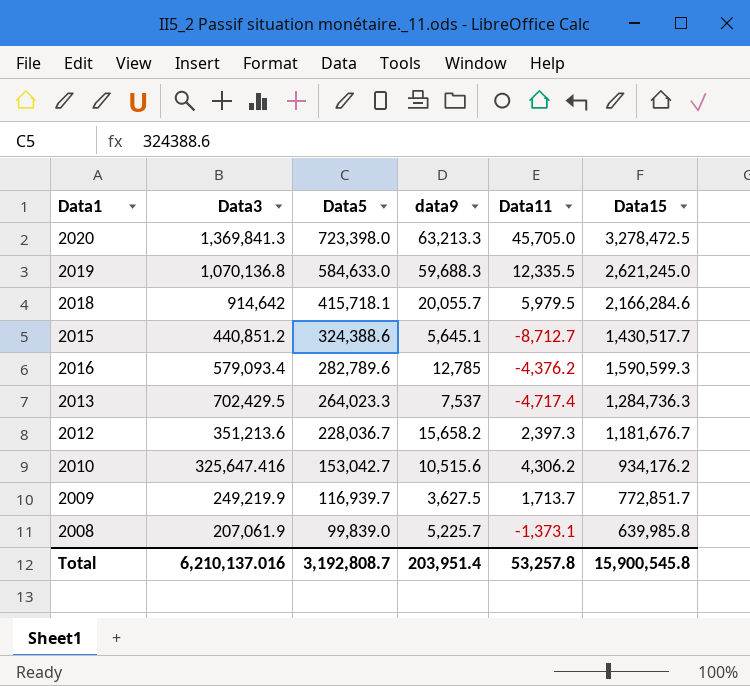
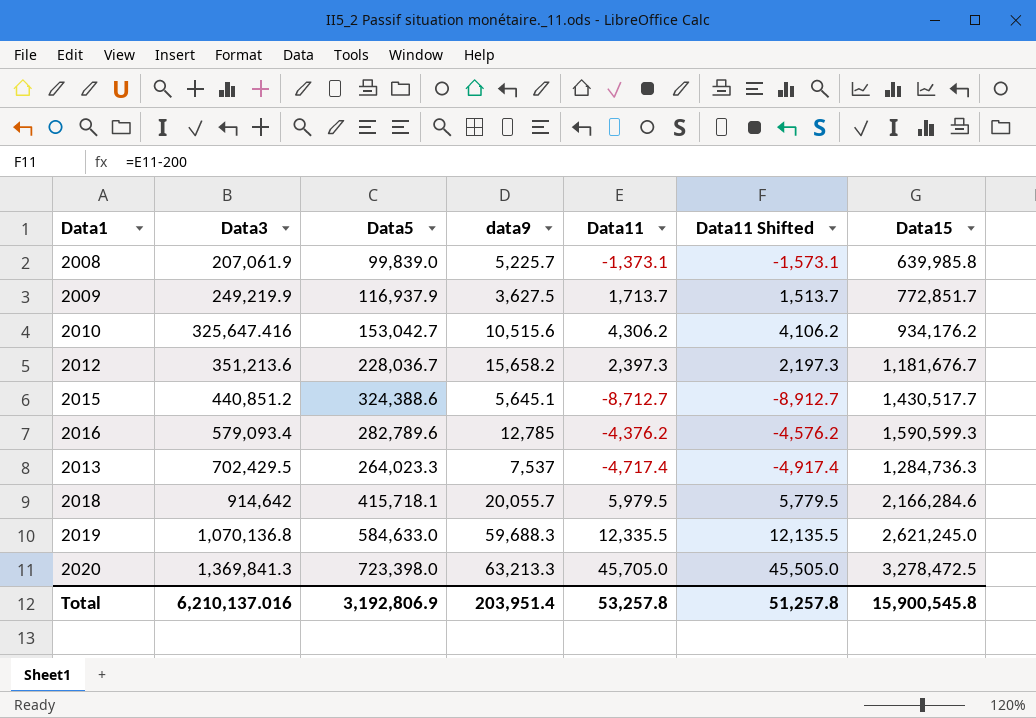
row order: Data5 descending -> Data3 ascending
column Data11 Shifted | formula: none -> [Data11] - 200
2009 | Data5: 116,939.7 -> 116,937.9
Total | Data5: 3,192,808.7 -> 3,192,806.9

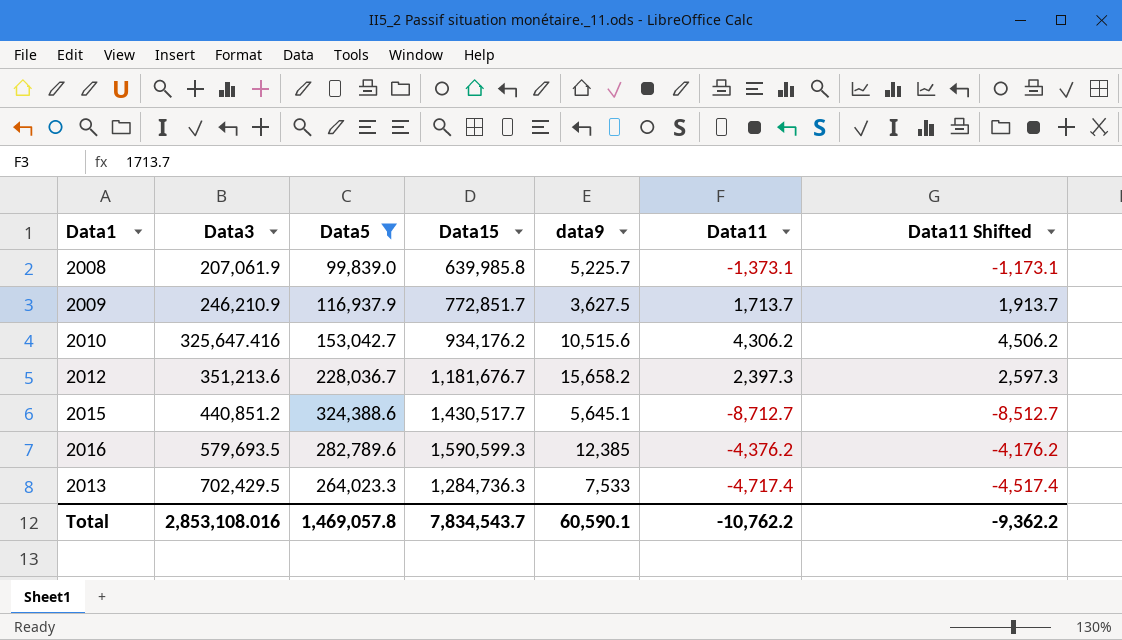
filter: none -> Data5 <= 324,388.6
column Data15 | position: 7 -> 4
column Data11 Shifted | formula: [Data11] - 200 -> [Data11] + 200
2009 | Data3: 249,219.9 -> 246,210.9
2016 | Data3: 579,093.4 -> 579,693.5
2016 | data9: 12,785 -> 12,385
2013 | data9: 7,537 -> 7,533
Total | Data3: 6,210,137.016 -> 2,853,108.016
Total | Data5: 3,192,806.9 -> 1,469,057.8
Total | Data15: 15,900,545.8 -> 7,834,543.7
Total | data9: 203,951.4 -> 60,590.1
Total | Data11: 53,257.8 -> -10,762.2
Total | Data11 Shifted: 51,257.8 -> -9,362.2

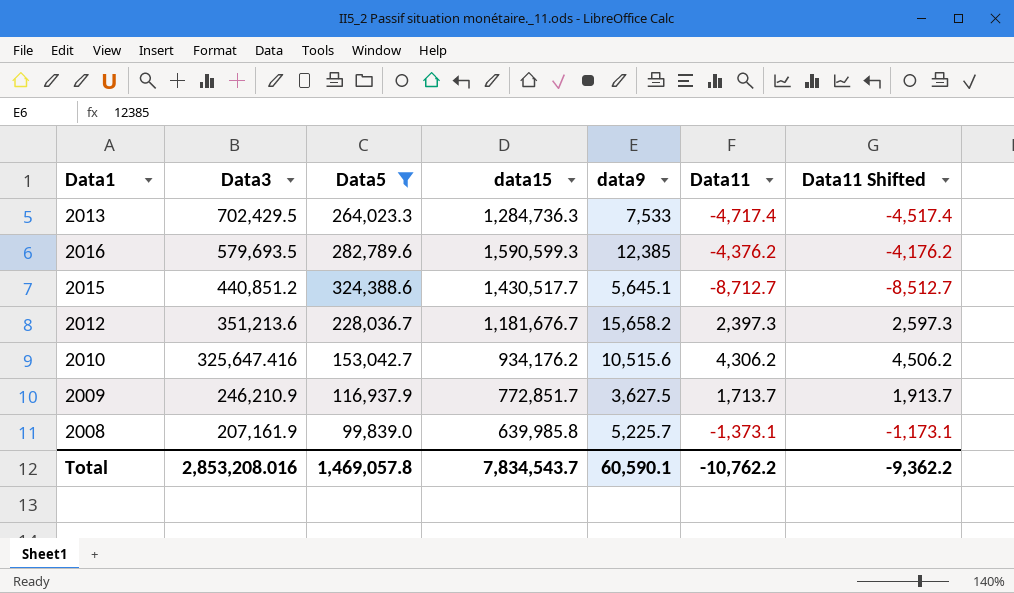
row order: Data3 ascending -> Data3 descending
column name: Data15 -> data15
2008 | Data3: 207,061.9 -> 207,161.9
Total | Data3: 2,853,108.016 -> 2,853,208.016

